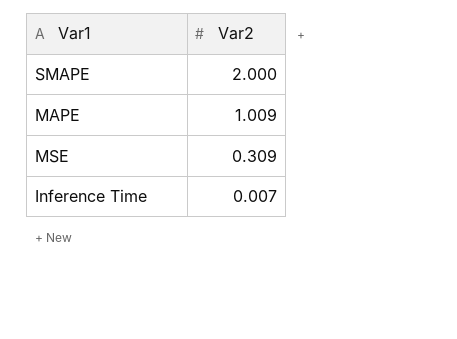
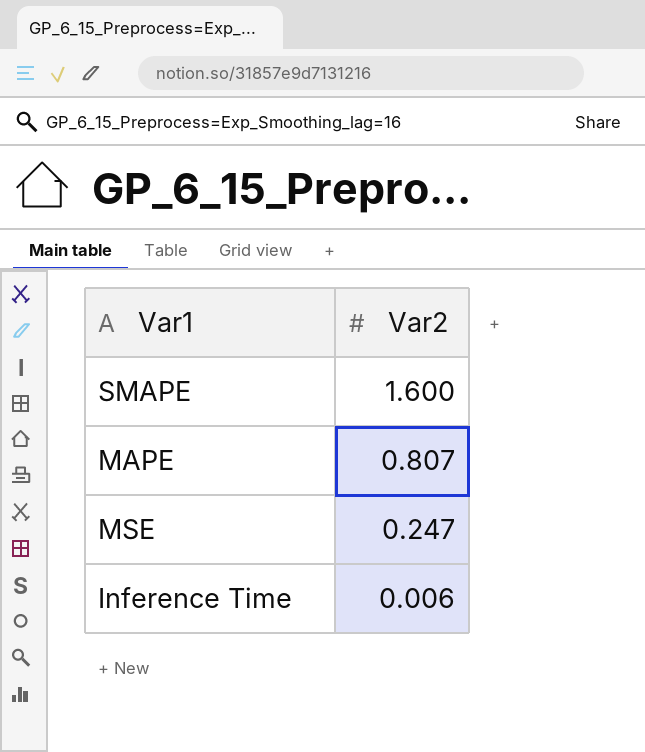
SMAPE | Var2: 2.000 -> 1.600
MAPE | Var2: 1.009 -> 0.807
MSE | Var2: 0.309 -> 0.247
Inference Time | Var2: 0.007 -> 0.006

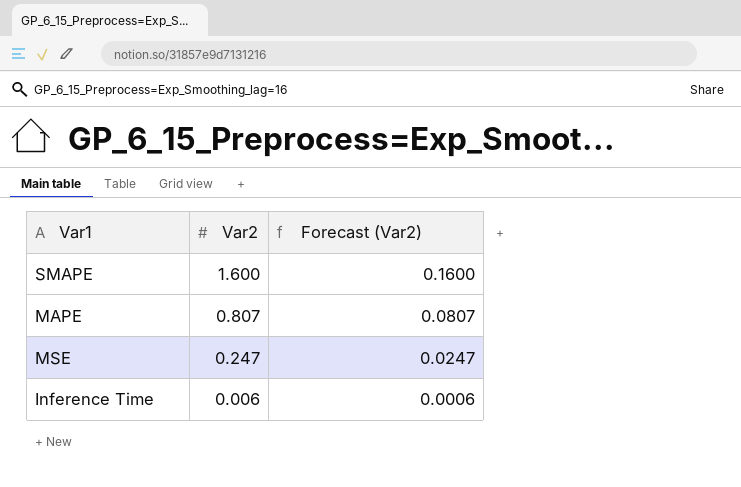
column Forecast (Var2) | formula: none -> [Var2] * 0.1

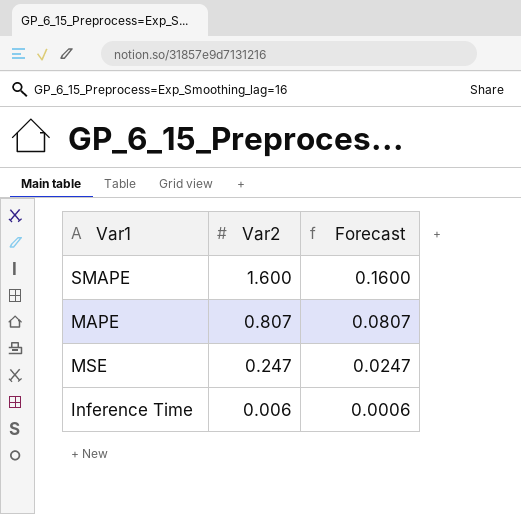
column name: Forecast (Var2) -> Forecast

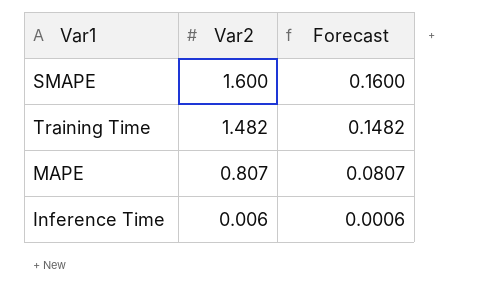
row MSE: 0.247 | 0.0247 -> none
row Training Time: none -> 1.482 | 0.1482

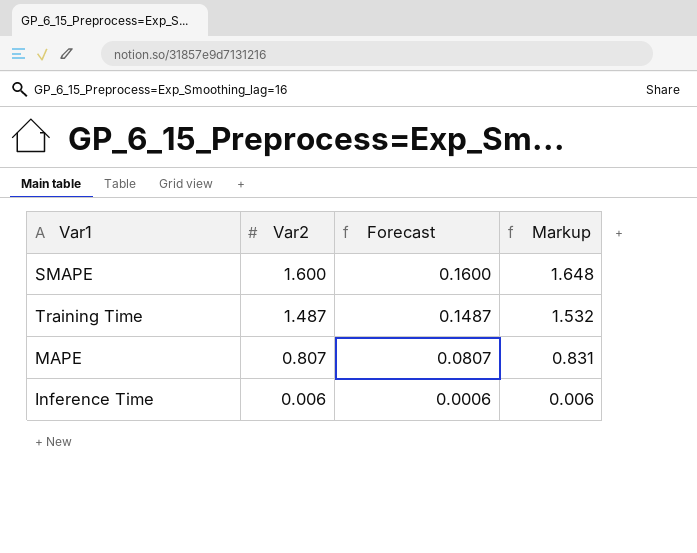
column Markup | formula: none -> [Var2] * 1.03
Training Time | Var2: 1.482 -> 1.487
Training Time | Forecast: 0.1482 -> 0.1487

